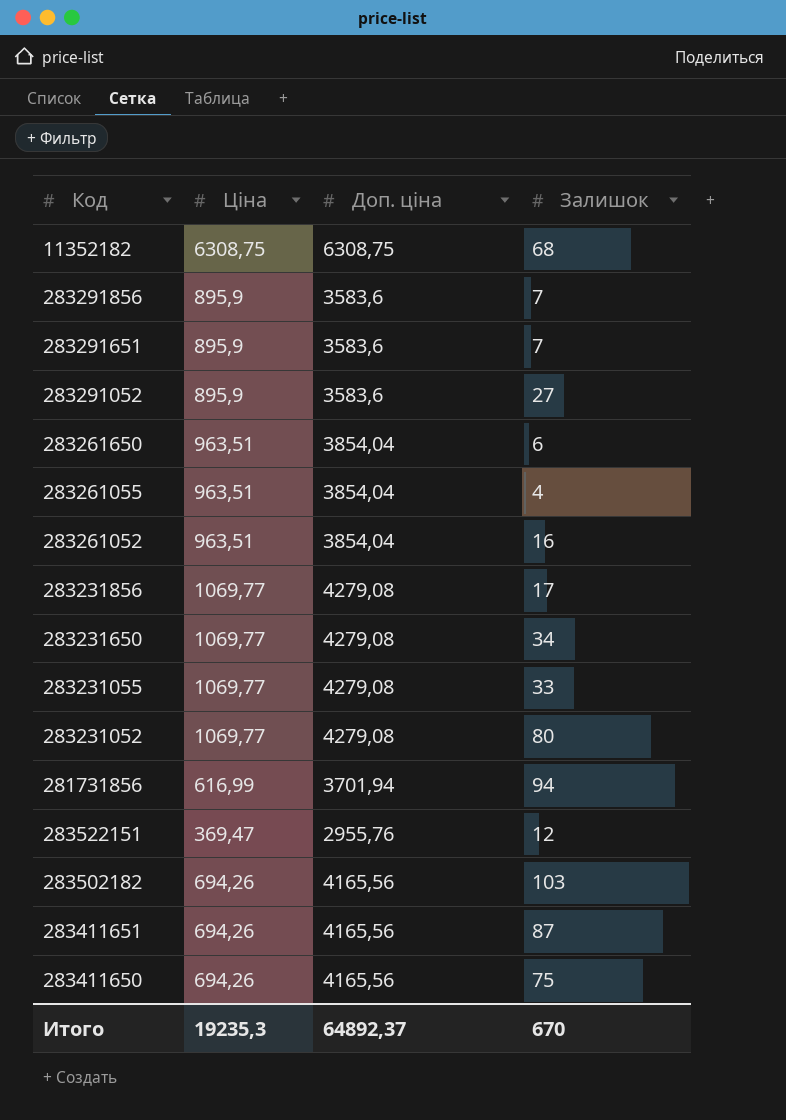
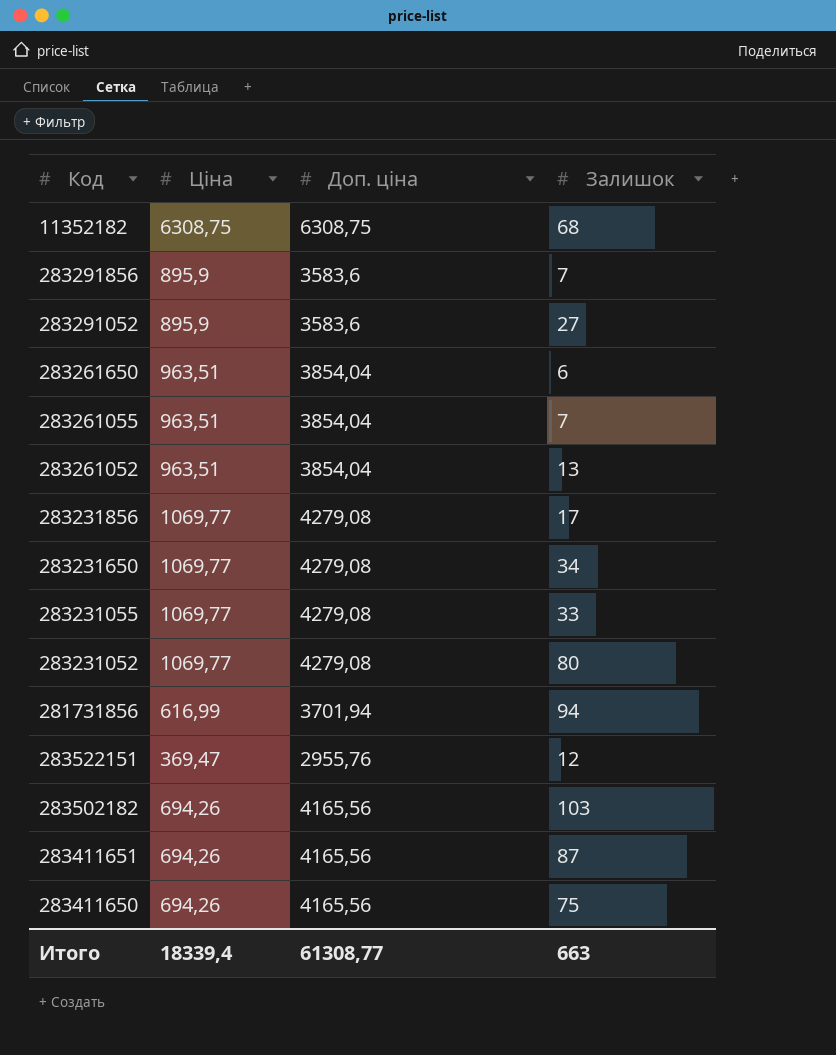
row 283291651: 895,9 | 3583,6 | 7 -> none
283261055 | Залишок: 4 -> 7
283261052 | Залишок: 16 -> 13
Итого | Ціна: 19235,3 -> 18339,4
Итого | Доп. ціна: 64892,37 -> 61308,77
Итого | Залишок: 670 -> 663

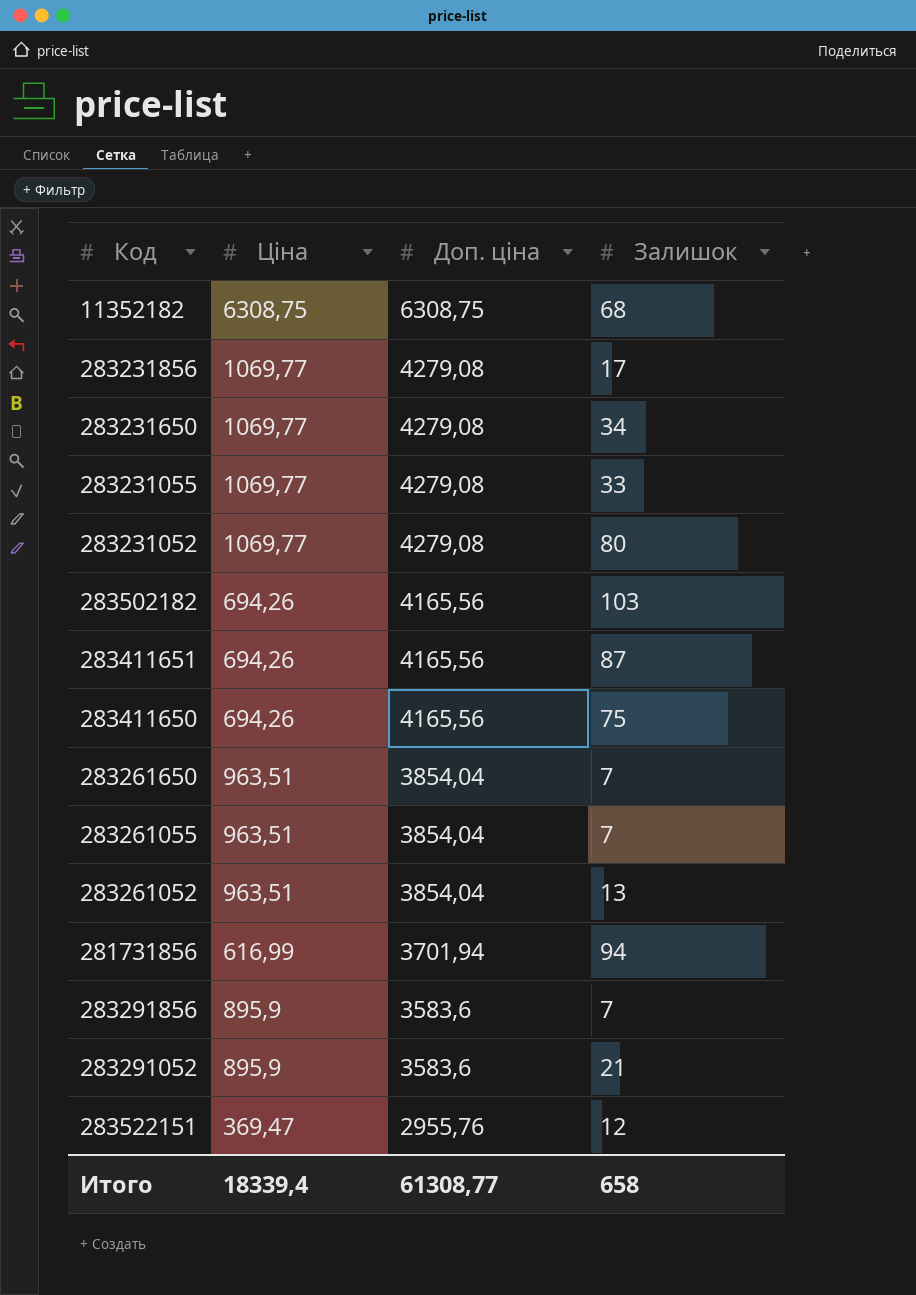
row order: none -> Доп. ціна descending
283261650 | Залишок: 6 -> 7
283291052 | Залишок: 27 -> 21
Итого | Залишок: 663 -> 658

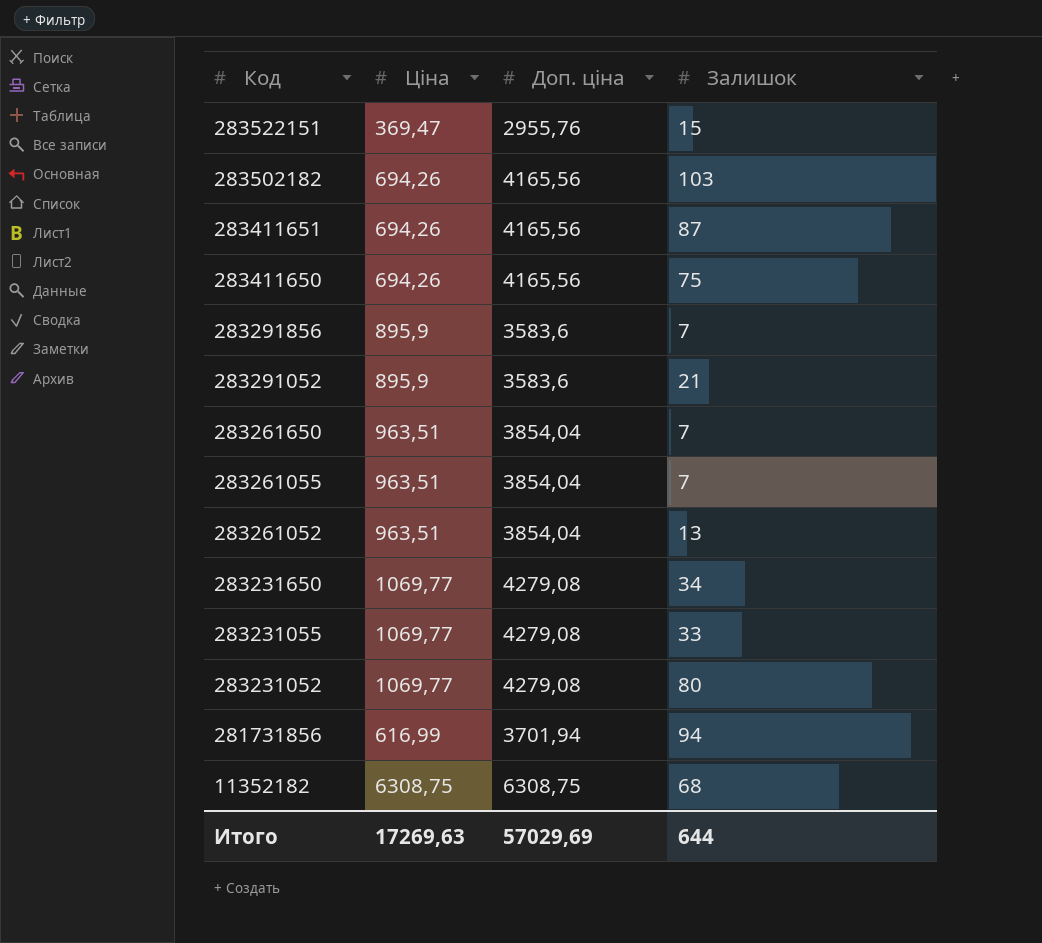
row order: Доп. ціна descending -> Код descending
row 283231856: 1069,77 | 4279,08 | 17 -> none
283522151 | Залишок: 12 -> 15
Итого | Ціна: 18339,4 -> 17269,63
Итого | Доп. ціна: 61308,77 -> 57029,69
Итого | Залишок: 658 -> 644

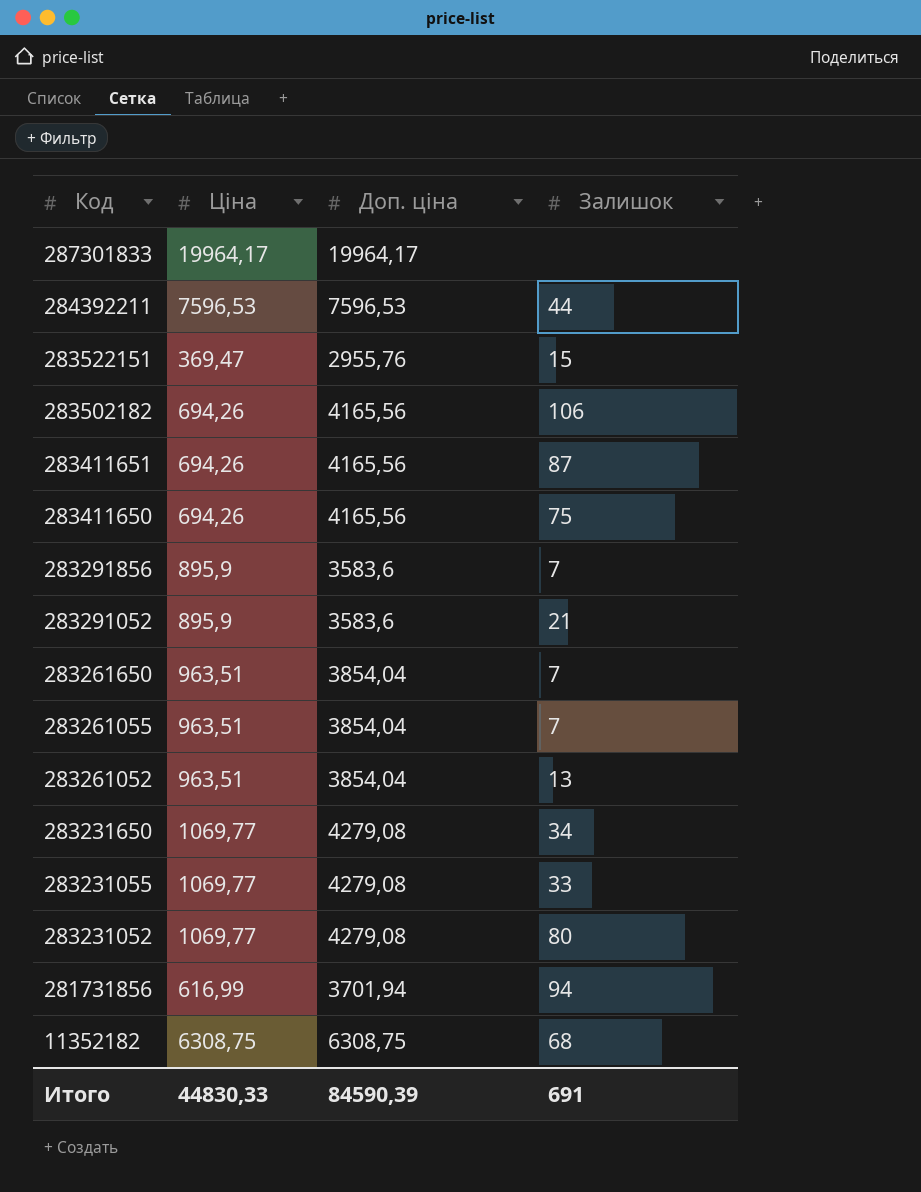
row 287301833: none -> 19964,17 | 19964,17 | none
row 284392211: none -> 7596,53 | 7596,53 | 44
283502182 | Залишок: 103 -> 106
Итого | Ціна: 17269,63 -> 44830,33
Итого | Доп. ціна: 57029,69 -> 84590,39
Итого | Залишок: 644 -> 691

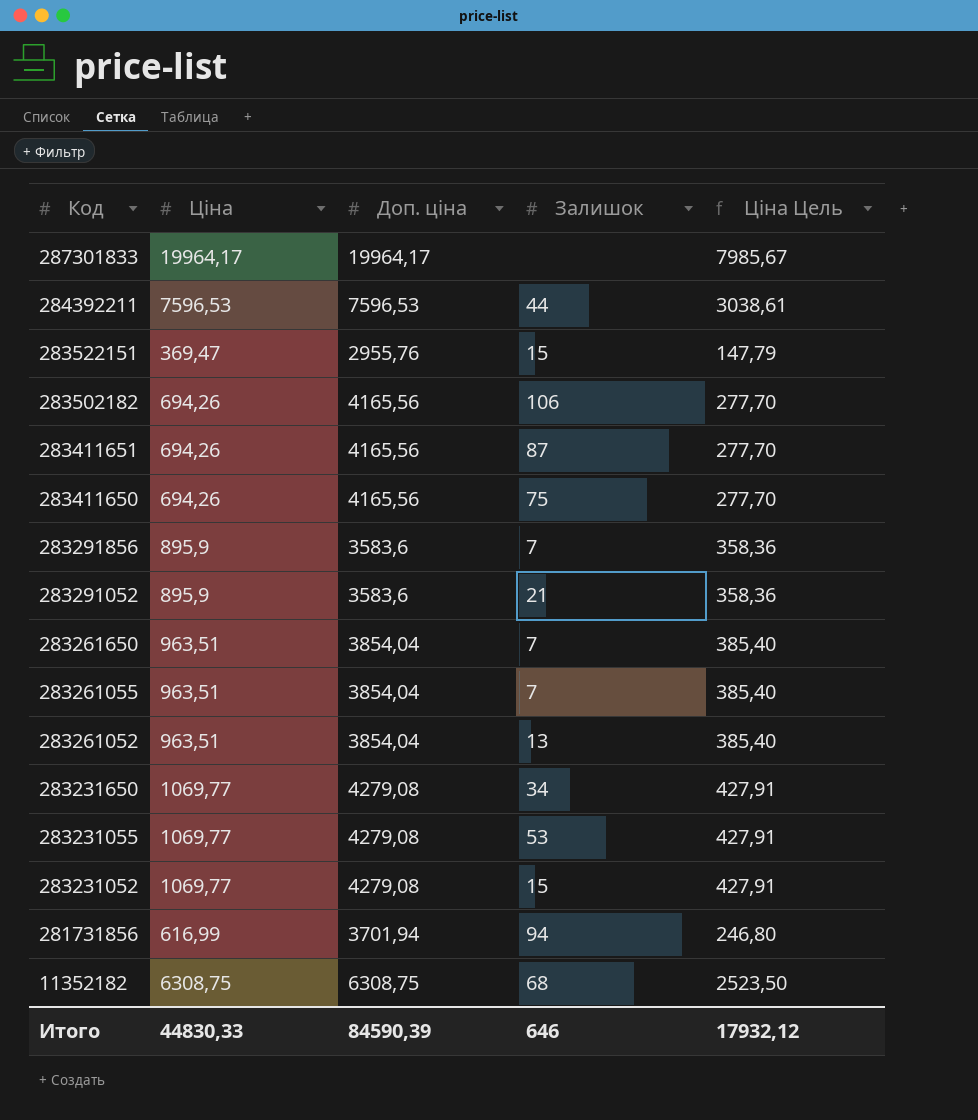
column Ціна Цель | formula: none -> [Ціна] * 0,4
283231055 | Залишок: 33 -> 53
283231052 | Залишок: 80 -> 15
Итого | Залишок: 691 -> 646

